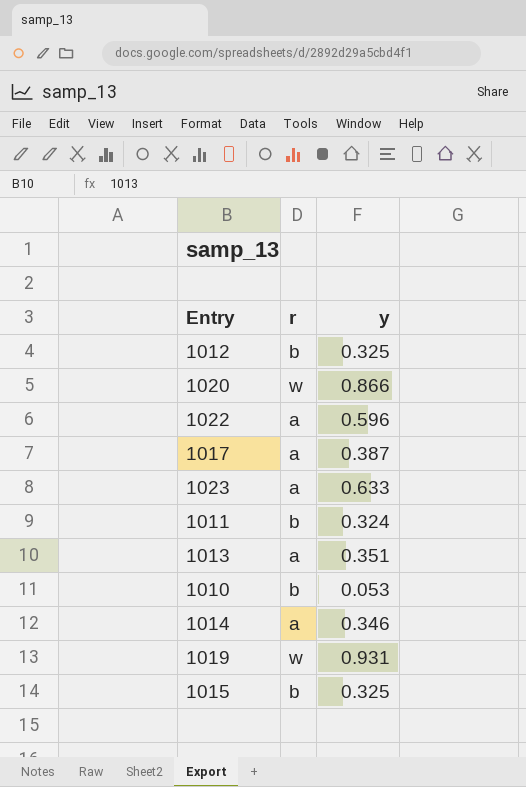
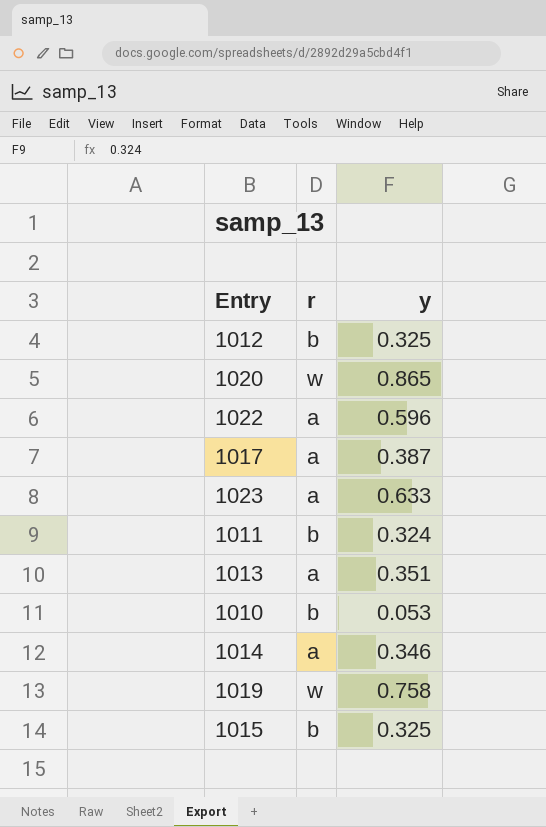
1020 | y: 0.866 -> 0.865
1019 | y: 0.931 -> 0.758

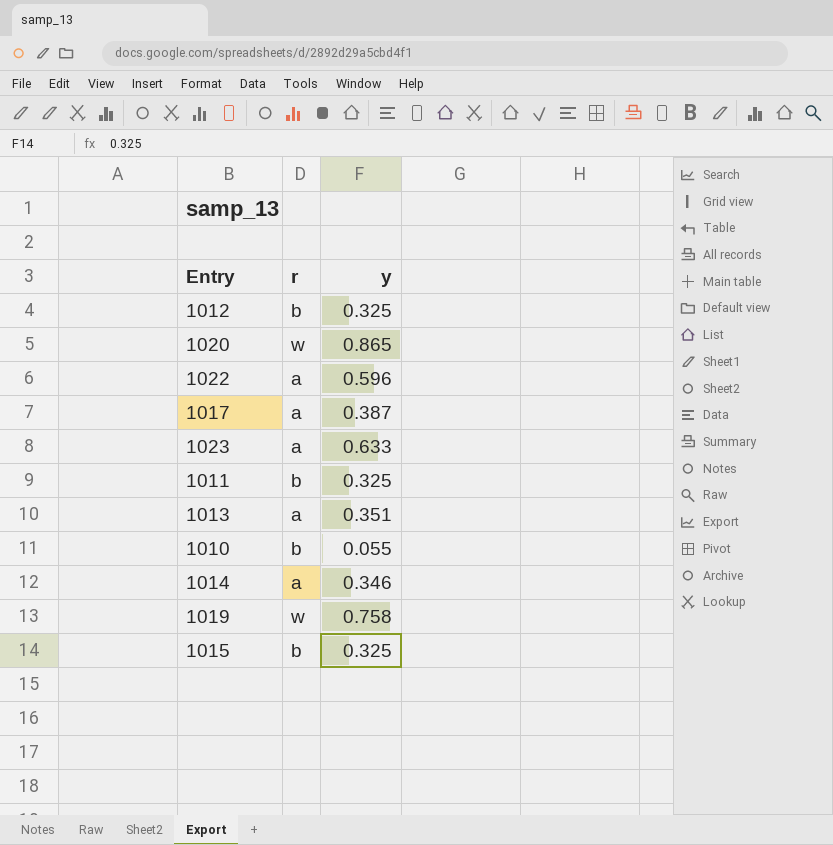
1011 | y: 0.324 -> 0.325
1010 | y: 0.053 -> 0.055

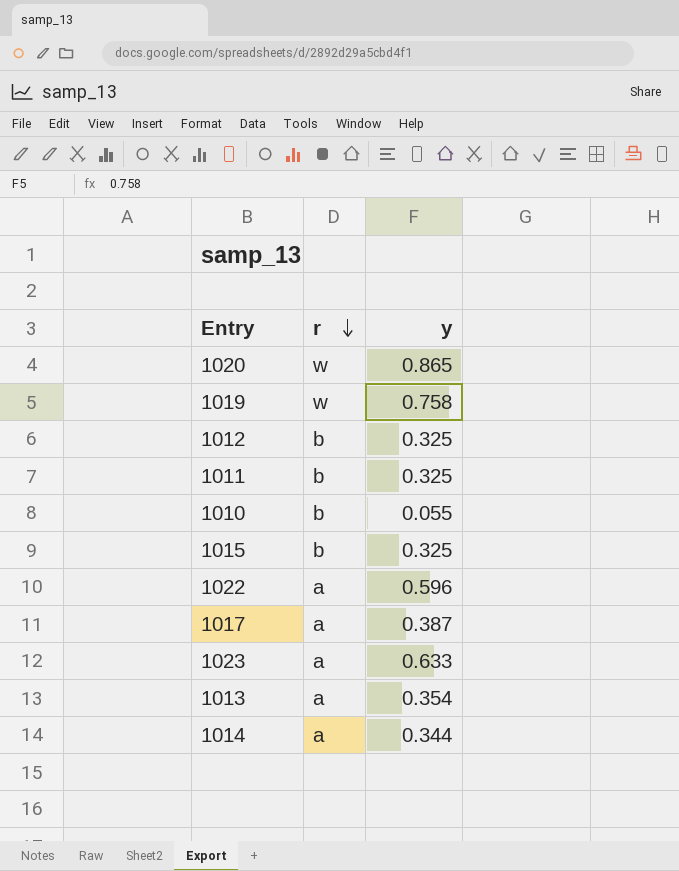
row order: none -> r descending
1013 | y: 0.351 -> 0.354
1014 | y: 0.346 -> 0.344

